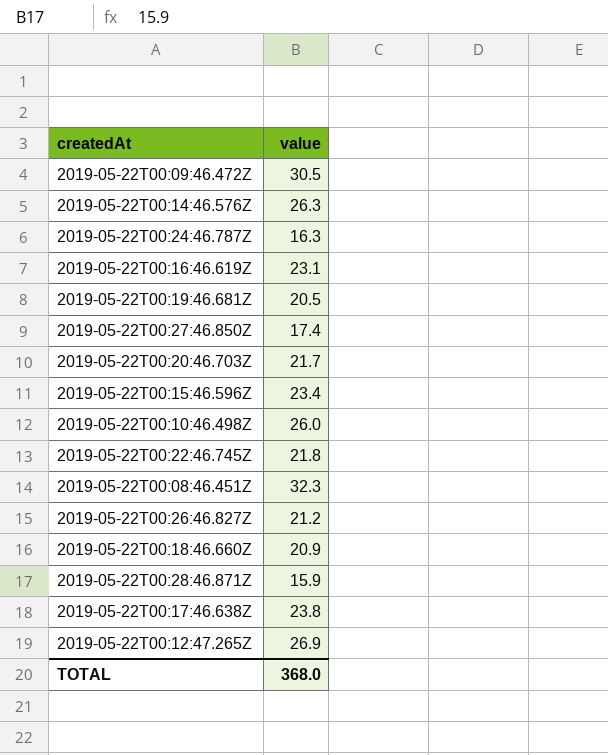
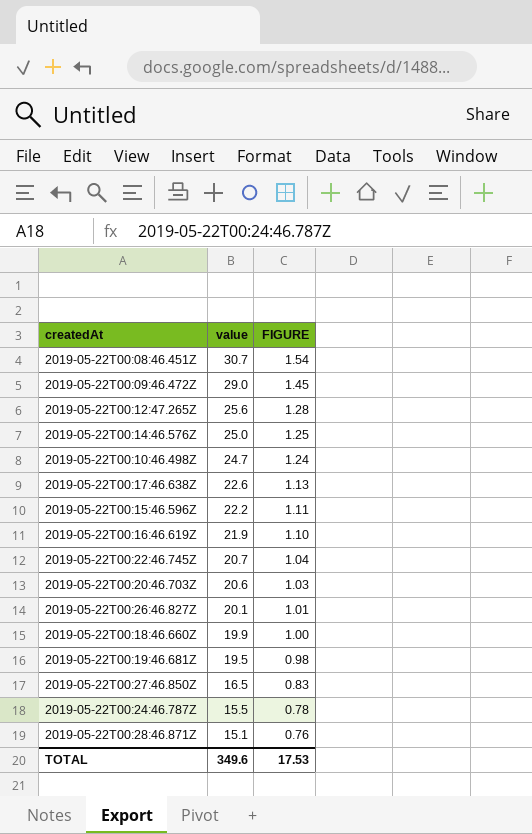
row order: none -> value descending
column FIGURE | formula: none -> [value] * 0.05
2019-05-22T00:08:46.451Z | value: 32.3 -> 30.7
2019-05-22T00:09:46.472Z | value: 30.5 -> 29.0
2019-05-22T00:12:47.265Z | value: 26.9 -> 25.6
2019-05-22T00:14:46.576Z | value: 26.3 -> 25.0
2019-05-22T00:10:46.498Z | value: 26.0 -> 24.7
2019-05-22T00:17:46.638Z | value: 23.8 -> 22.6
2019-05-22T00:15:46.596Z | value: 23.4 -> 22.2
2019-05-22T00:16:46.619Z | value: 23.1 -> 21.9
2019-05-22T00:22:46.745Z | value: 21.8 -> 20.7
2019-05-22T00:20:46.703Z | value: 21.7 -> 20.6
2019-05-22T00:26:46.827Z | value: 21.2 -> 20.1
2019-05-22T00:18:46.660Z | value: 20.9 -> 19.9
2019-05-22T00:19:46.681Z | value: 20.5 -> 19.5
2019-05-22T00:27:46.850Z | value: 17.4 -> 16.5
2019-05-22T00:24:46.787Z | value: 16.3 -> 15.5
2019-05-22T00:28:46.871Z | value: 15.9 -> 15.1
TOTAL | value: 368.0 -> 349.6

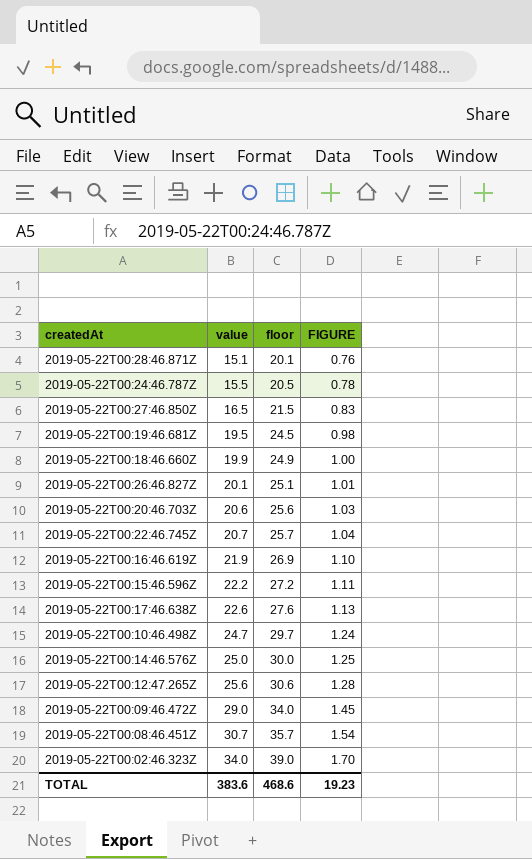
row order: value descending -> value ascending
column floor | formula: none -> [value] + 5
row 2019-05-22T00:02:46.323Z: none -> 34.0 | 39.0 | 1.70
TOTAL | value: 349.6 -> 383.6
TOTAL | FIGURE: 17.53 -> 19.23

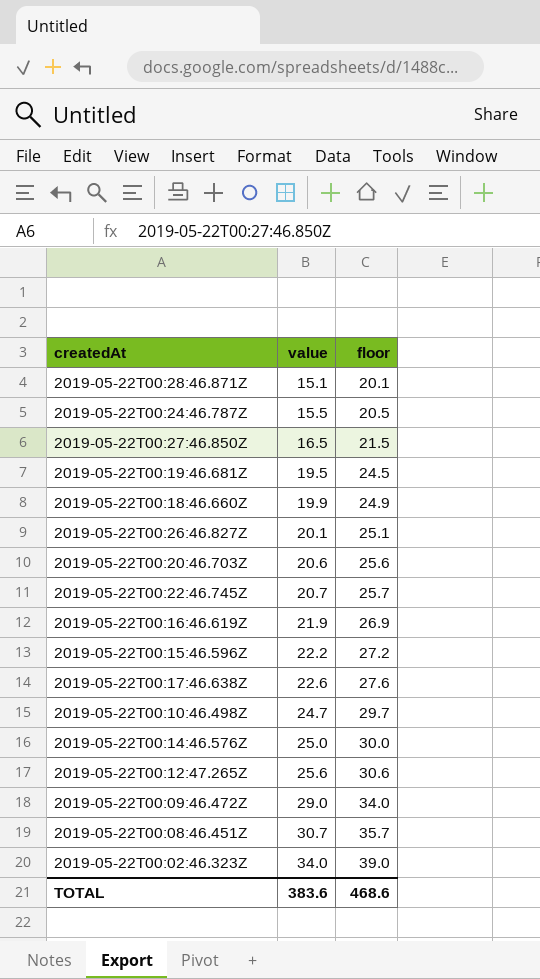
column FIGURE | formula: [value] * 0.05 -> none

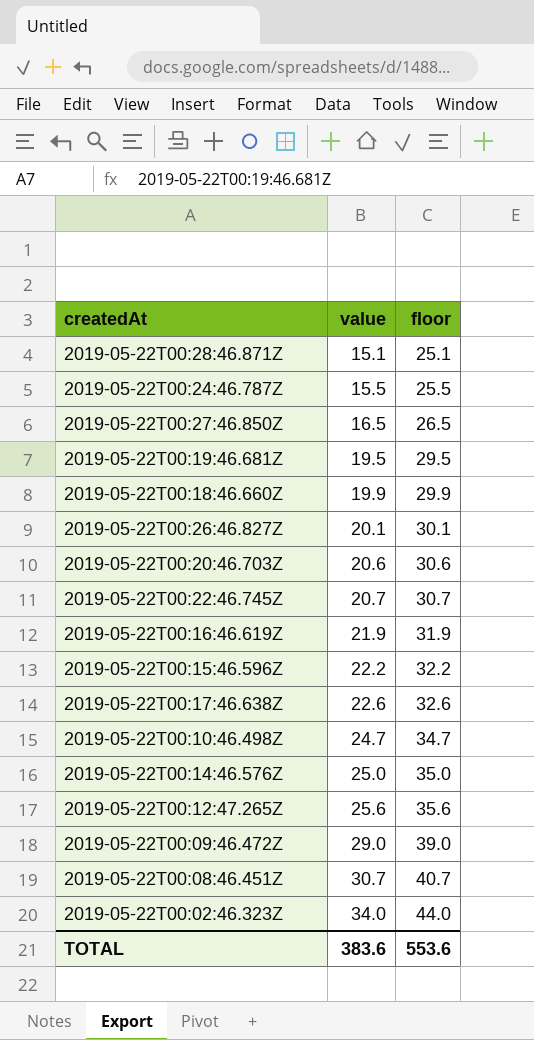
column floor | formula: [value] + 5 -> [value] + 10
TOTAL | floor: 468.6 -> 553.6

